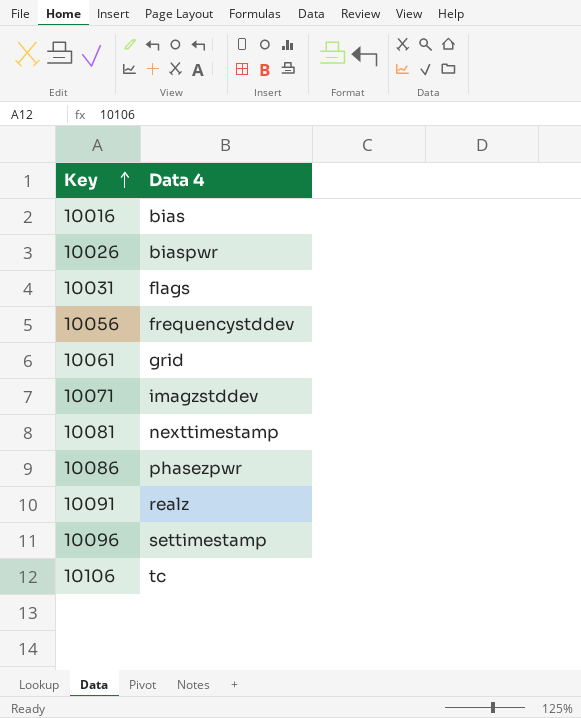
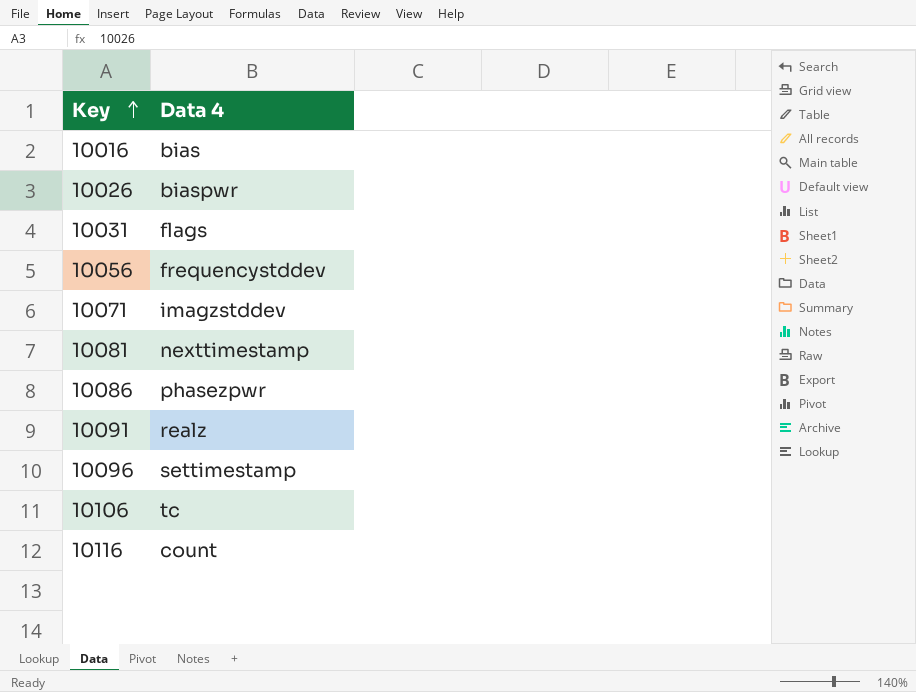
row 10061: grid -> none
row 10116: none -> count

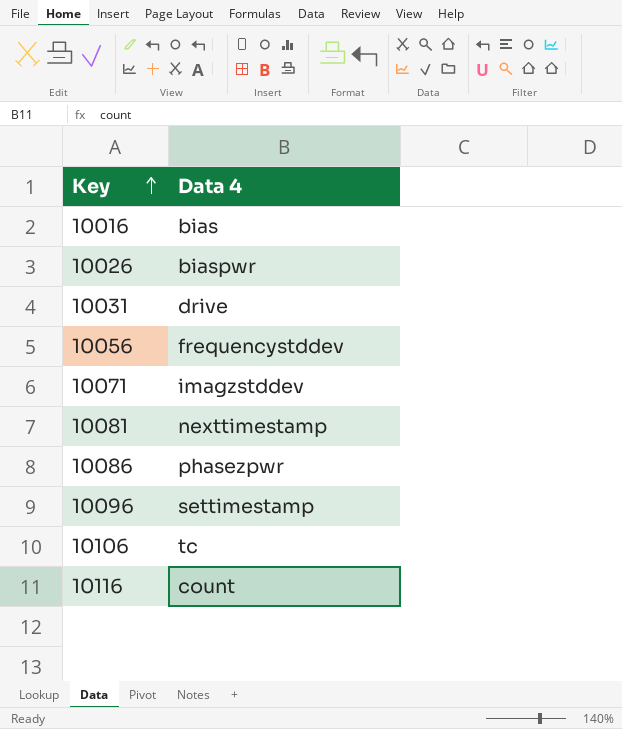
row 10091: realz -> none
10031 | Data 4: flags -> drive

